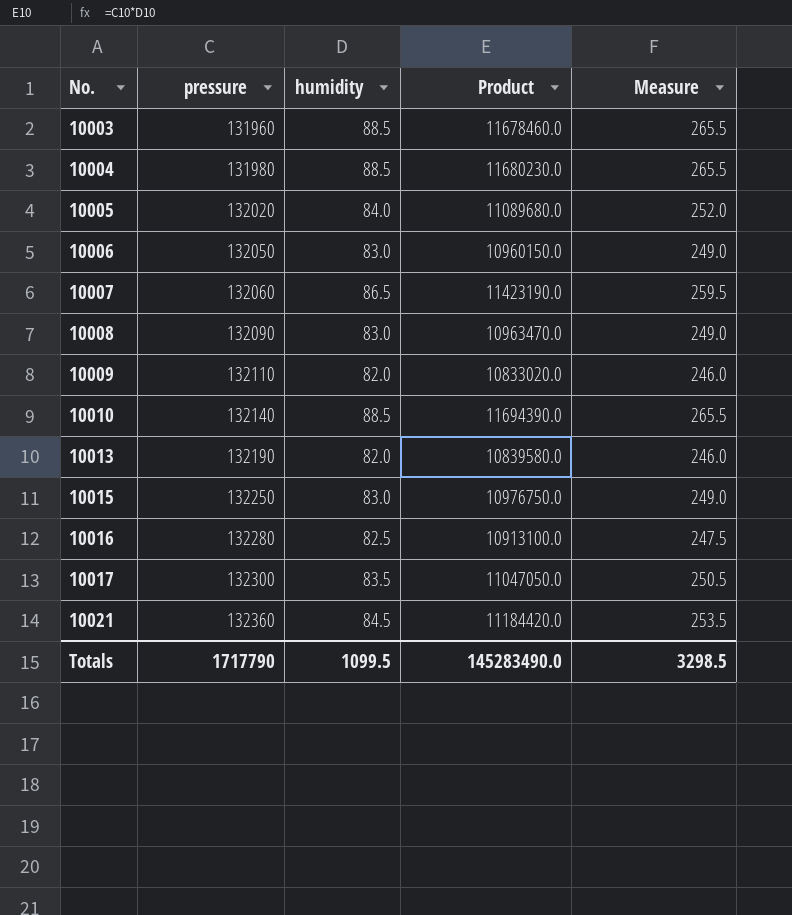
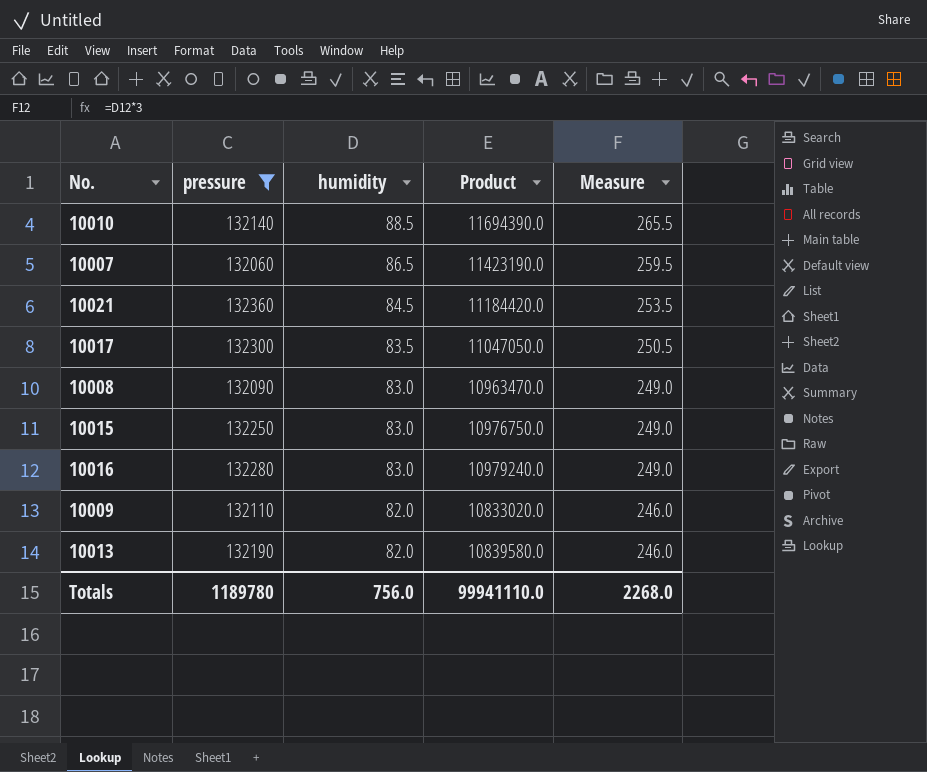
filter: none -> pressure >= 132060
row order: No. ascending -> humidity descending
10016 | humidity: 82.5 -> 83.0
10016 | Product: 10913100.0 -> 10979240.0
10016 | Measure: 247.5 -> 249.0
Totals | pressure: 1717790 -> 1189780
Totals | humidity: 1099.5 -> 756.0
Totals | Product: 145283490.0 -> 99941110.0
Totals | Measure: 3298.5 -> 2268.0

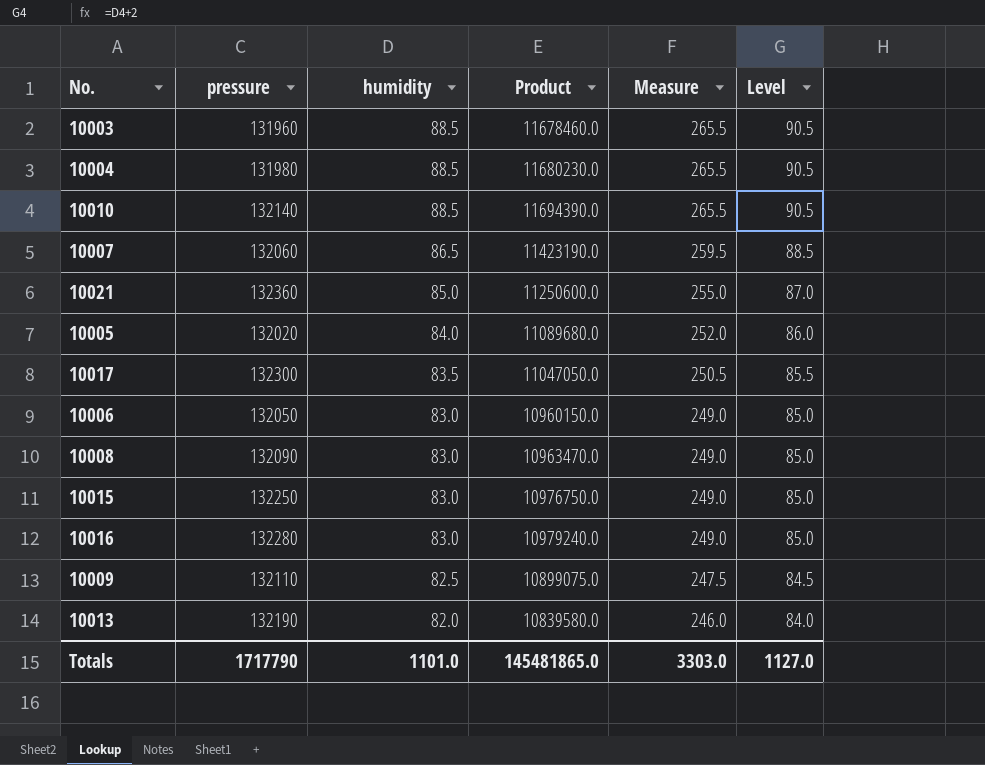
filter: pressure >= 132060 -> none
column Level | formula: none -> [humidity] + 2
10021 | humidity: 84.5 -> 85.0
10021 | Product: 11184420.0 -> 11250600.0
10021 | Measure: 253.5 -> 255.0
10009 | humidity: 82.0 -> 82.5
10009 | Product: 10833020.0 -> 10899075.0
10009 | Measure: 246.0 -> 247.5
Totals | pressure: 1189780 -> 1717790
Totals | humidity: 756.0 -> 1101.0
Totals | Product: 99941110.0 -> 145481865.0
Totals | Measure: 2268.0 -> 3303.0

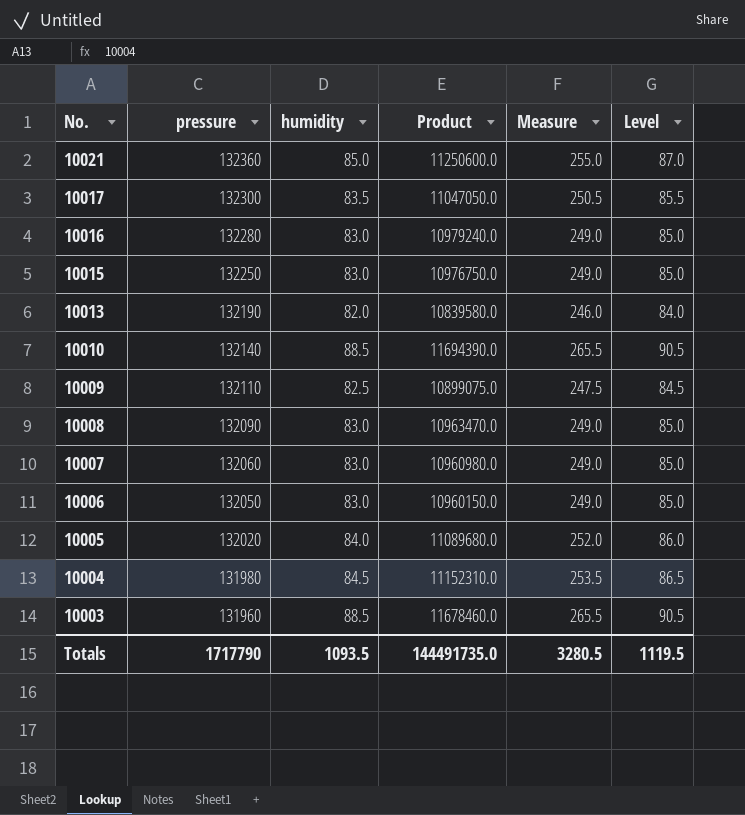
row order: humidity descending -> No. descending
10007 | humidity: 86.5 -> 83.0
10007 | Product: 11423190.0 -> 10960980.0
10007 | Measure: 259.5 -> 249.0
10007 | Level: 88.5 -> 85.0
10004 | humidity: 88.5 -> 84.5
10004 | Product: 11680230.0 -> 11152310.0
10004 | Measure: 265.5 -> 253.5
10004 | Level: 90.5 -> 86.5
Totals | humidity: 1101.0 -> 1093.5
Totals | Product: 145481865.0 -> 144491735.0
Totals | Measure: 3303.0 -> 3280.5
Totals | Level: 1127.0 -> 1119.5

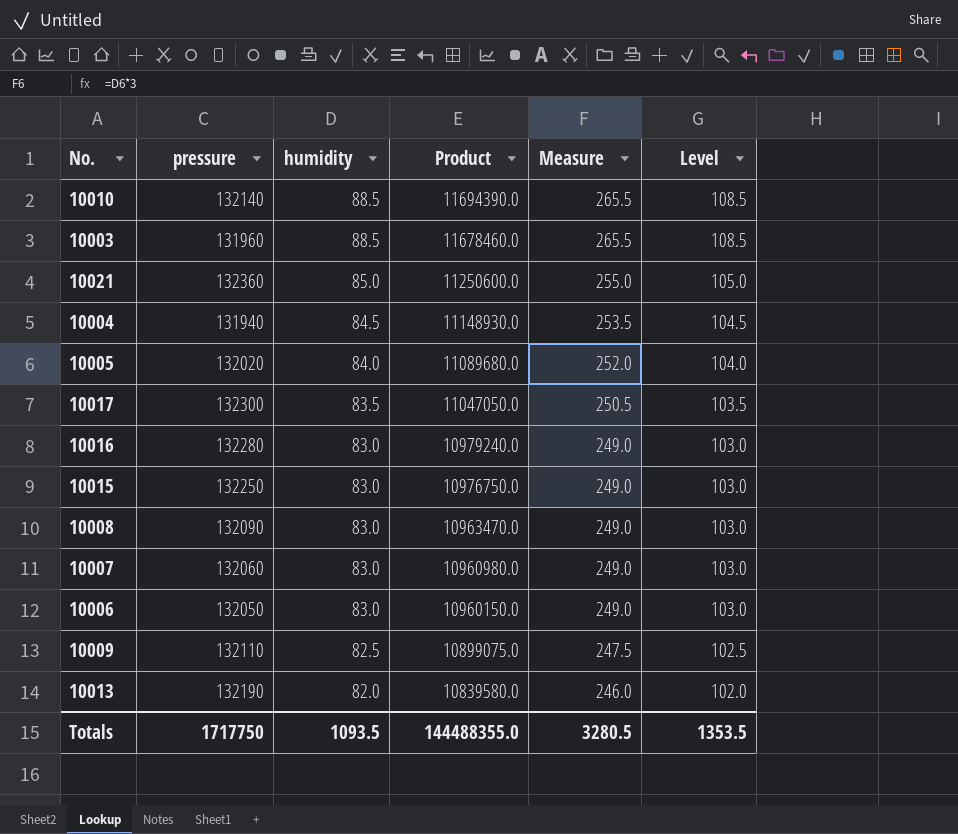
row order: No. descending -> humidity descending
column Level | formula: [humidity] + 2 -> [humidity] + 20
10004 | pressure: 131980 -> 131940
10004 | Product: 11152310.0 -> 11148930.0
Totals | pressure: 1717790 -> 1717750
Totals | Product: 144491735.0 -> 144488355.0
Totals | Level: 1119.5 -> 1353.5

